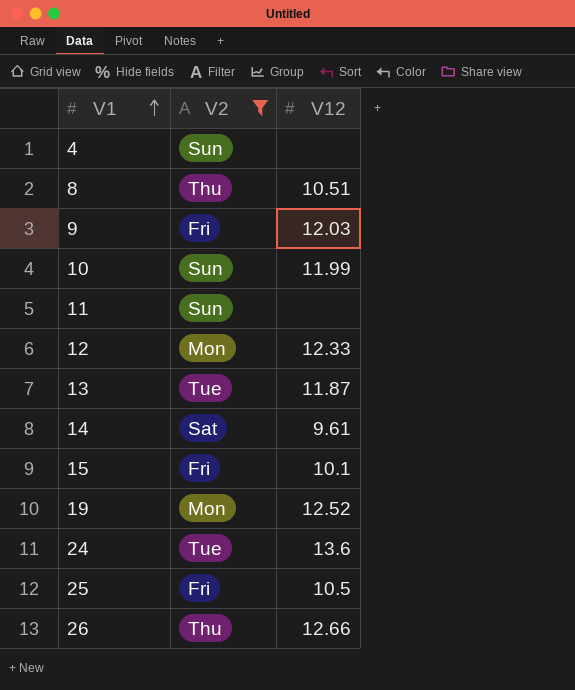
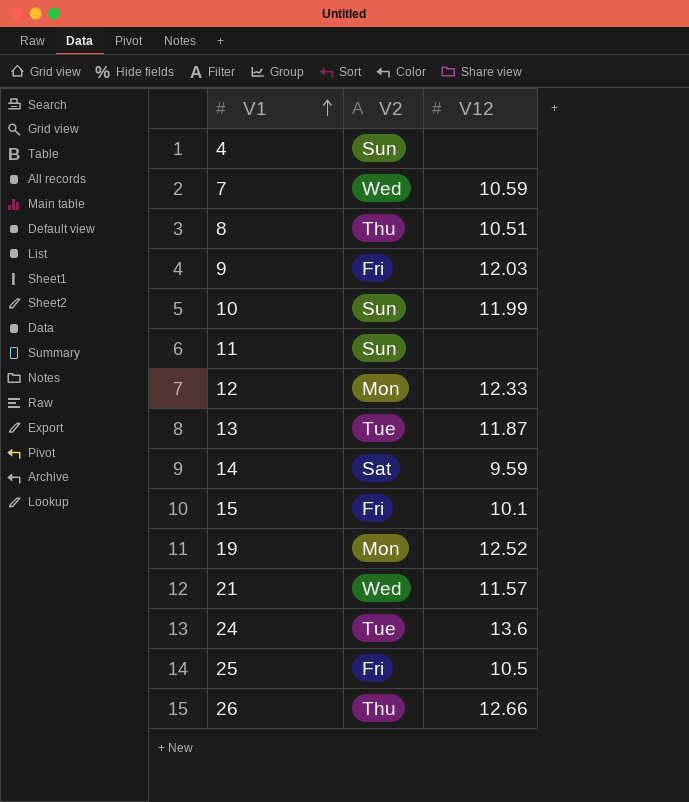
filter: V2 != Wed -> none
14 | V12: 9.61 -> 9.59

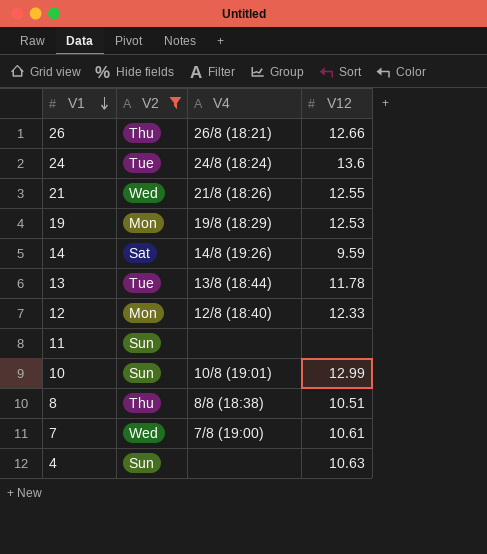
filter: none -> V2 != Fri
row order: V1 ascending -> V1 descending
column V4 | position: none -> 3
21 | V12: 11.57 -> 12.55
19 | V12: 12.52 -> 12.53
13 | V12: 11.87 -> 11.78
10 | V12: 11.99 -> 12.99
7 | V12: 10.59 -> 10.61
4 | V12: none -> 10.63

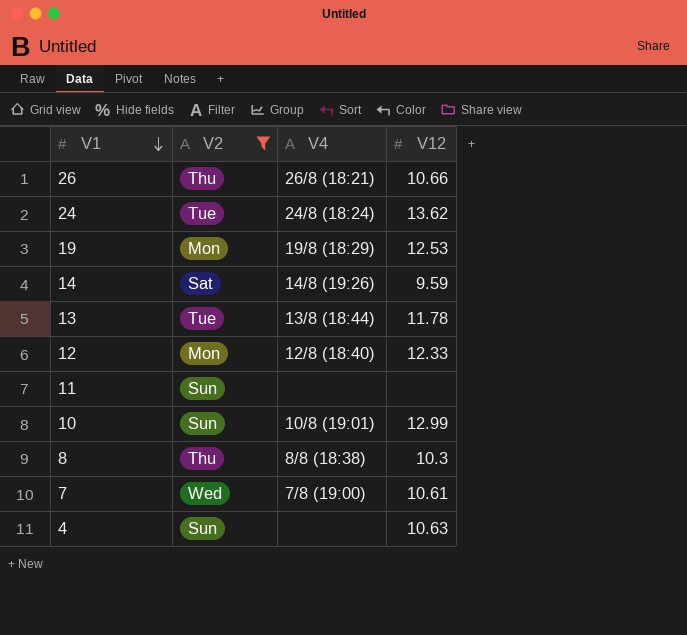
row 21: Wed | 21/8 (18:26) | 12.55 -> none
26 | V12: 12.66 -> 10.66
24 | V12: 13.6 -> 13.62
8 | V12: 10.51 -> 10.3

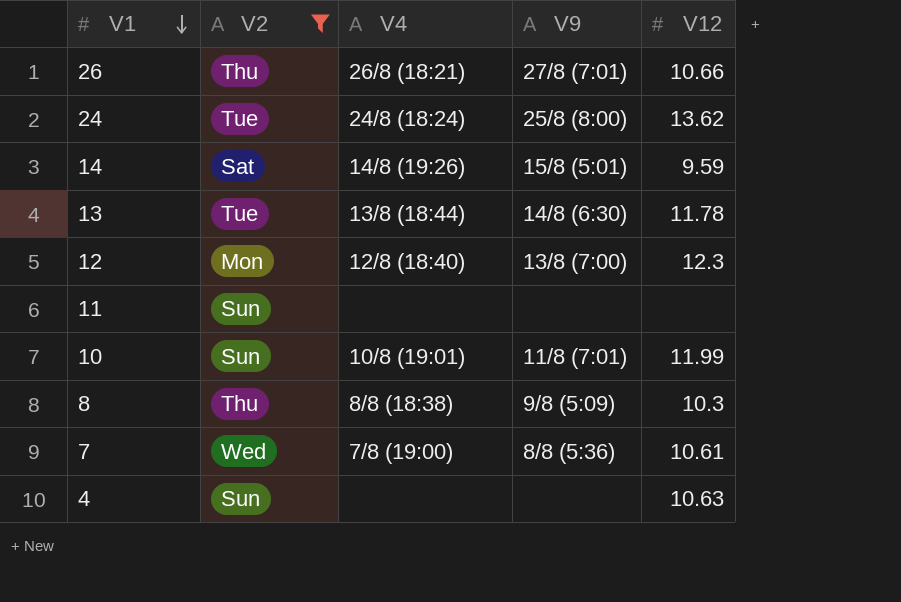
column V9 | position: none -> 4
row 19: Mon | 19/8 (18:29) | 12.53 -> none
12 | V12: 12.33 -> 12.3
10 | V12: 12.99 -> 11.99

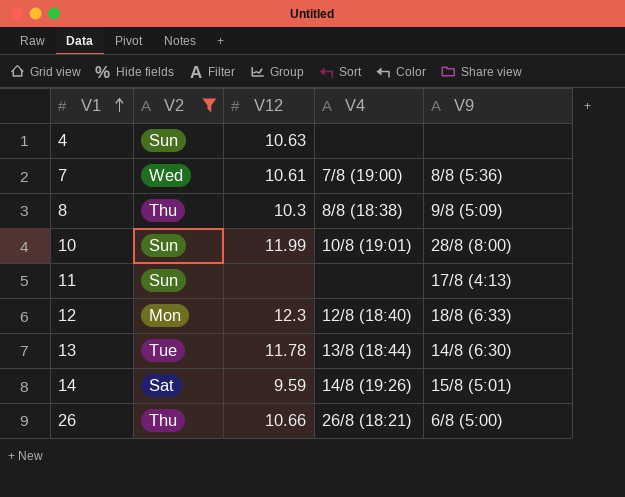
row order: V1 descending -> V1 ascending
column V12 | position: 5 -> 3
row 24: Tue | 24/8 (18:24) | 25/8 (8:00) | 13.62 -> none
10 | V9: 11/8 (7:01) -> 28/8 (8:00)
11 | V9: none -> 17/8 (4:13)
12 | V9: 13/8 (7:00) -> 18/8 (6:33)
26 | V9: 27/8 (7:01) -> 6/8 (5:00)

